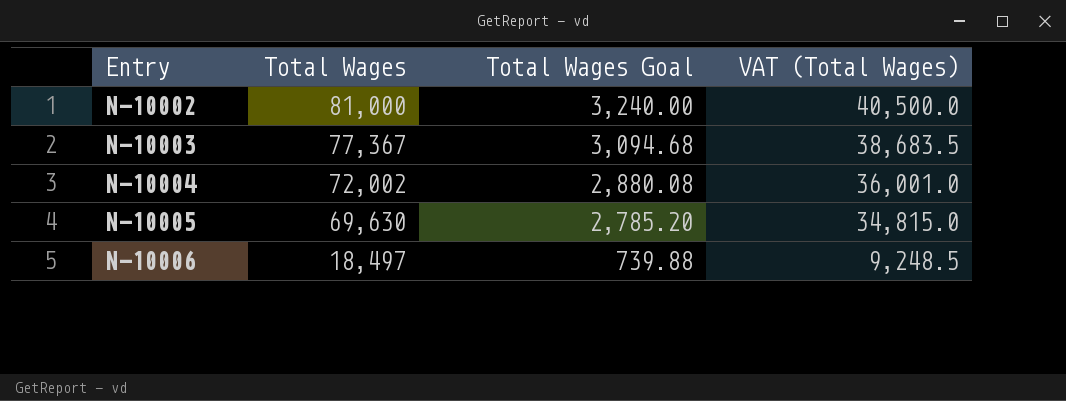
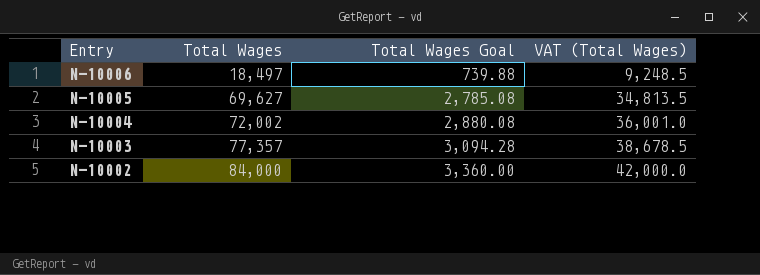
row order: Entry ascending -> Entry descending
N-10005 | Total Wages: 69,630 -> 69,627
N-10005 | Total Wages Goal: 2,785.20 -> 2,785.08
N-10005 | VAT (Total Wages): 34,815.0 -> 34,813.5
N-10003 | Total Wages: 77,367 -> 77,357
N-10003 | Total Wages Goal: 3,094.68 -> 3,094.28
N-10003 | VAT (Total Wages): 38,683.5 -> 38,678.5
N-10002 | Total Wages: 81,000 -> 84,000
N-10002 | Total Wages Goal: 3,240.00 -> 3,360.00
N-10002 | VAT (Total Wages): 40,500.0 -> 42,000.0

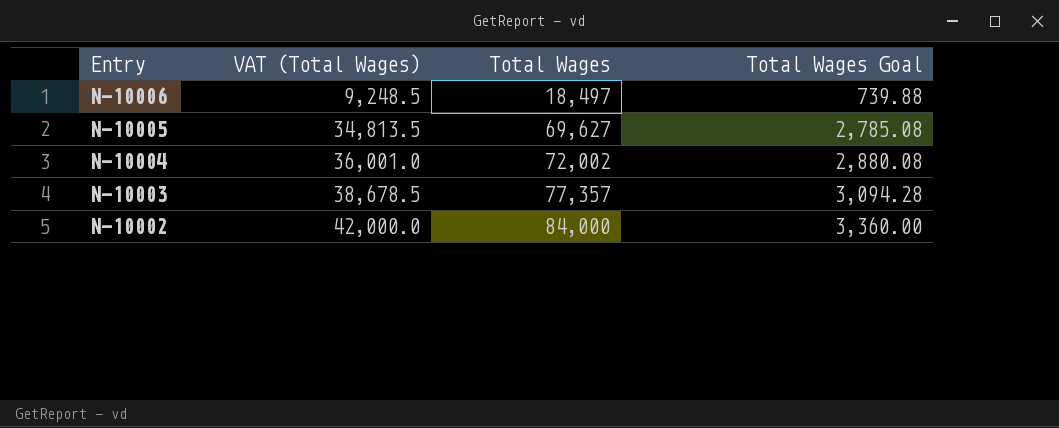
column VAT (Total Wages) | position: 4 -> 2

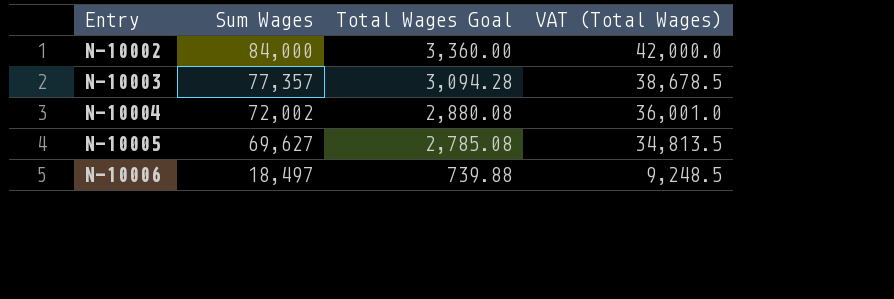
row order: Entry descending -> Entry ascending
column name: Total Wages -> Sum Wages
column VAT (Total Wages) | position: 2 -> 4

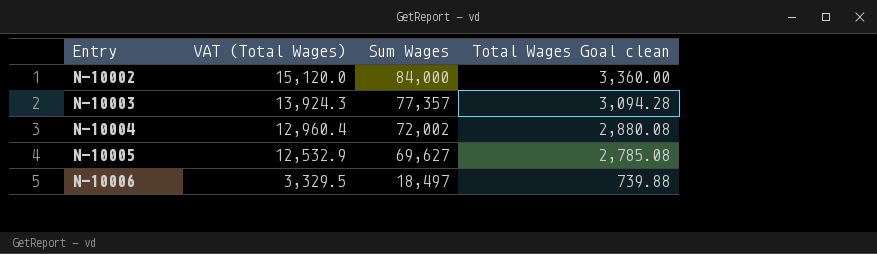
column VAT (Total Wages) | formula: [Sum Wages] * 0.5 -> [Sum Wages] * 0.18
column VAT (Total Wages) | position: 4 -> 2
column name: Total Wages Goal -> Total Wages Goal clean

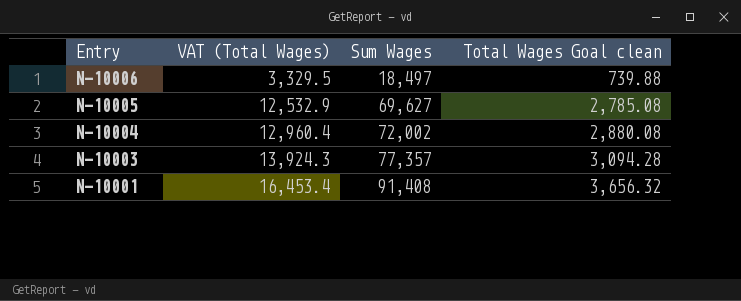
row order: Entry ascending -> Entry descending
row N-10002: 15,120.0 | 84,000 | 3,360.00 -> none
row N-10001: none -> 16,453.4 | 91,408 | 3,656.32

